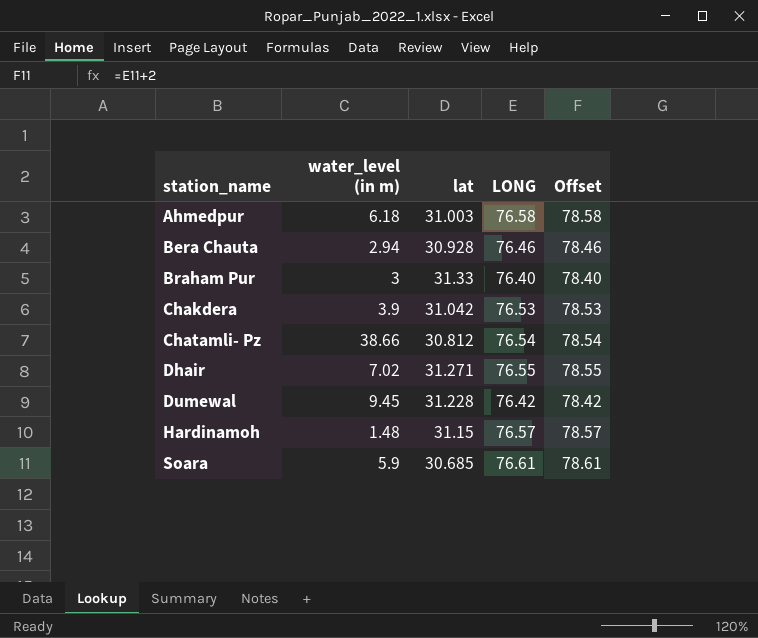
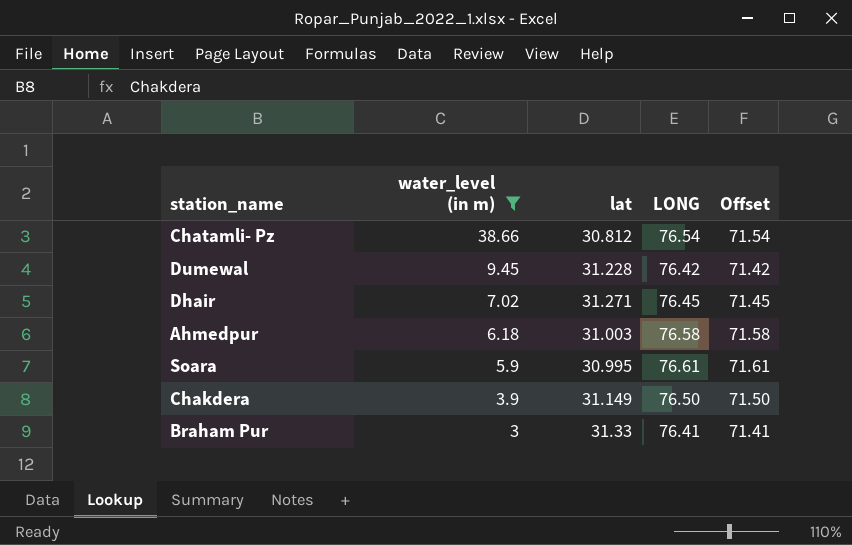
filter: none -> water_level (in m) >= 3
row order: station_name ascending -> water_level (in m) descending
column Offset | formula: [LONG] + 2 -> [LONG] - 5
Dhair | LONG: 76.55 -> 76.45
Soara | lat: 30.685 -> 30.995
Chakdera | lat: 31.042 -> 31.149
Chakdera | LONG: 76.53 -> 76.50
Braham Pur | LONG: 76.40 -> 76.41

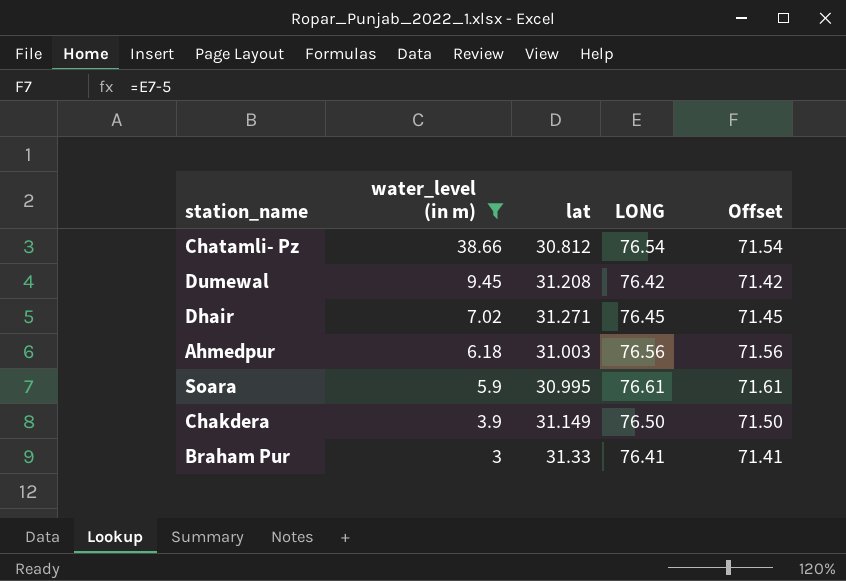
Dumewal | lat: 31.228 -> 31.208
Ahmedpur | LONG: 76.58 -> 76.56
Ahmedpur | Offset: 71.58 -> 71.56

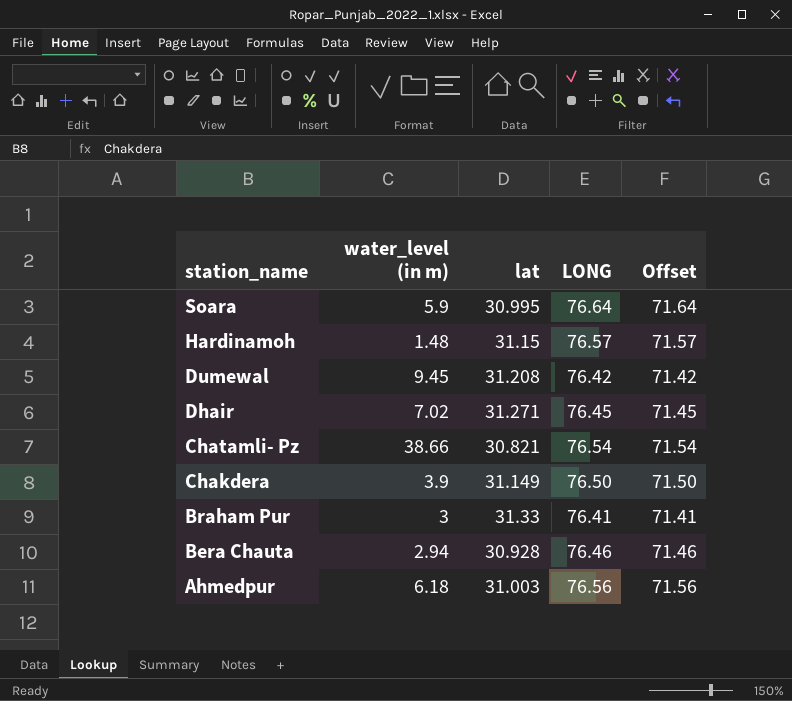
filter: water_level (in m) >= 3 -> none
row order: water_level (in m) descending -> station_name descending
Soara | LONG: 76.61 -> 76.64
Soara | Offset: 71.61 -> 71.64
Chatamli- Pz | lat: 30.812 -> 30.821

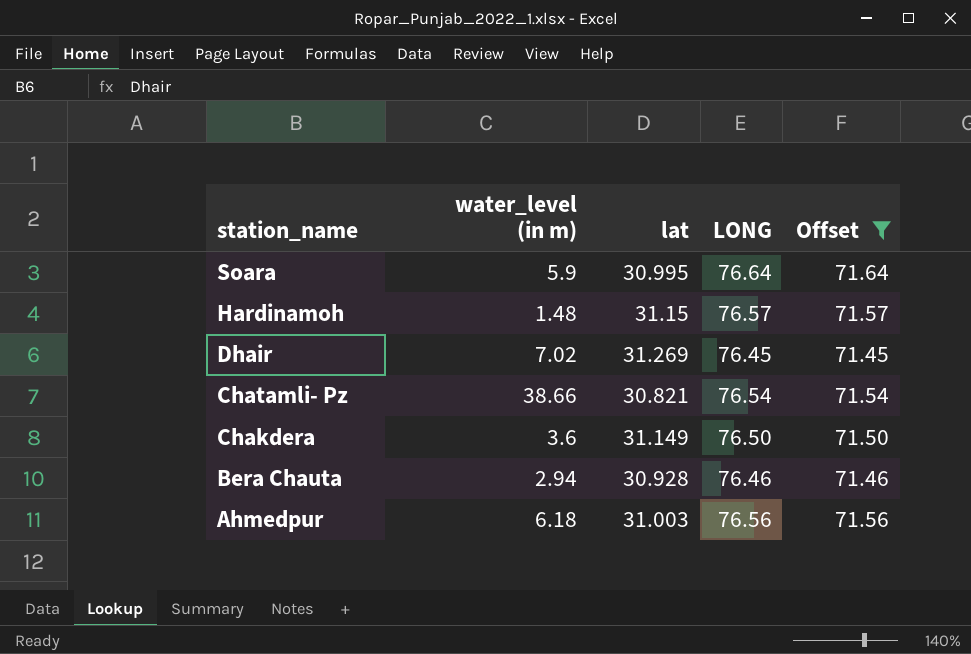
filter: none -> Offset >= 71.45
Dhair | lat: 31.271 -> 31.269
Chakdera | water_level (in m): 3.9 -> 3.6

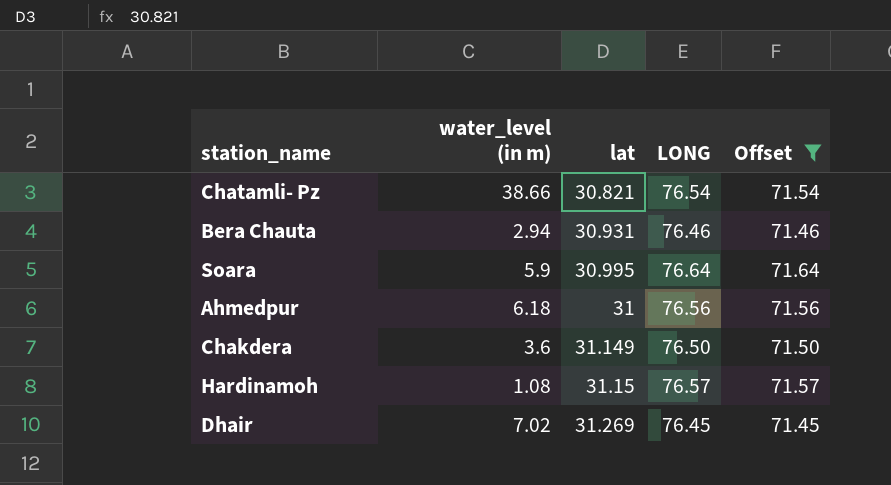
row order: station_name descending -> lat ascending
Bera Chauta | lat: 30.928 -> 30.931
Ahmedpur | lat: 31.003 -> 31
Hardinamoh | water_level (in m): 1.48 -> 1.08

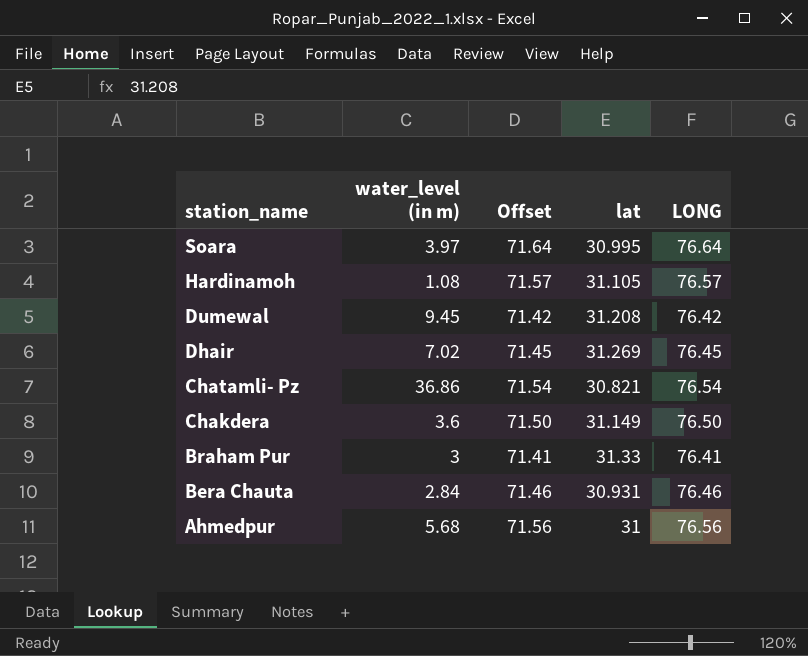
filter: Offset >= 71.45 -> none
row order: lat ascending -> station_name descending
column Offset | position: 5 -> 3
Soara | water_level (in m): 5.9 -> 3.97
Hardinamoh | lat: 31.15 -> 31.105
Chatamli- Pz | water_level (in m): 38.66 -> 36.86
Bera Chauta | water_level (in m): 2.94 -> 2.84
Ahmedpur | water_level (in m): 6.18 -> 5.68

